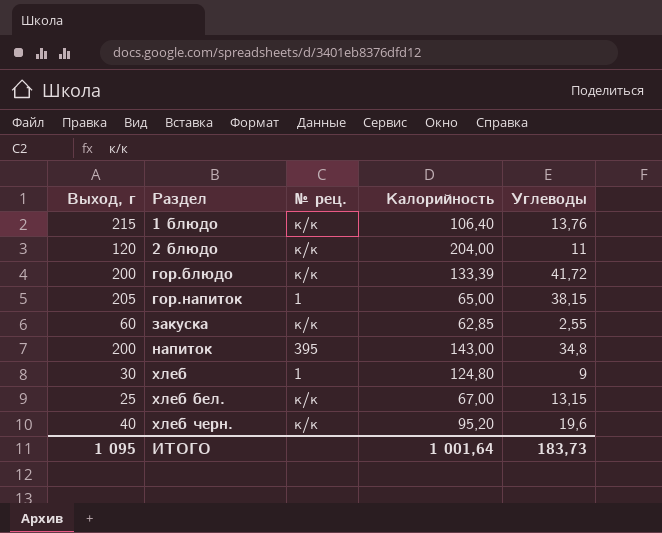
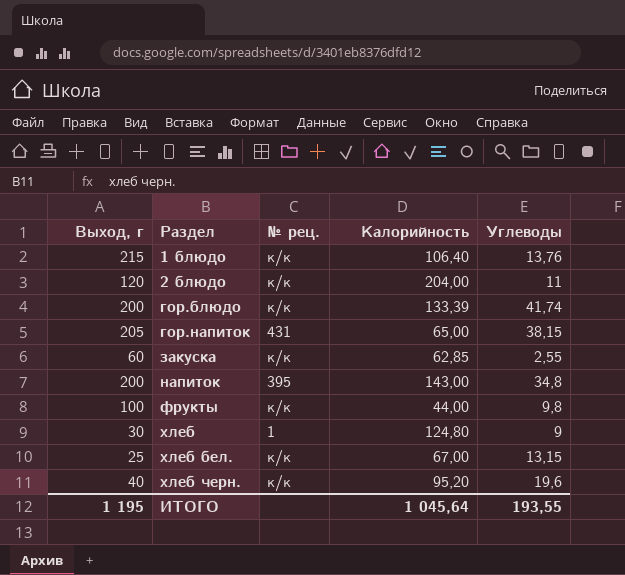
гор.блюдо | Углеводы: 41,72 -> 41,74
гор.напиток | № рец.: 1 -> 431
row фрукты: none -> 100 | к/к | 44,00 | 9,8
ИТОГО | Выход, г: 1 095 -> 1 195
ИТОГО | Калорийность: 1 001,64 -> 1 045,64
ИТОГО | Углеводы: 183,73 -> 193,55

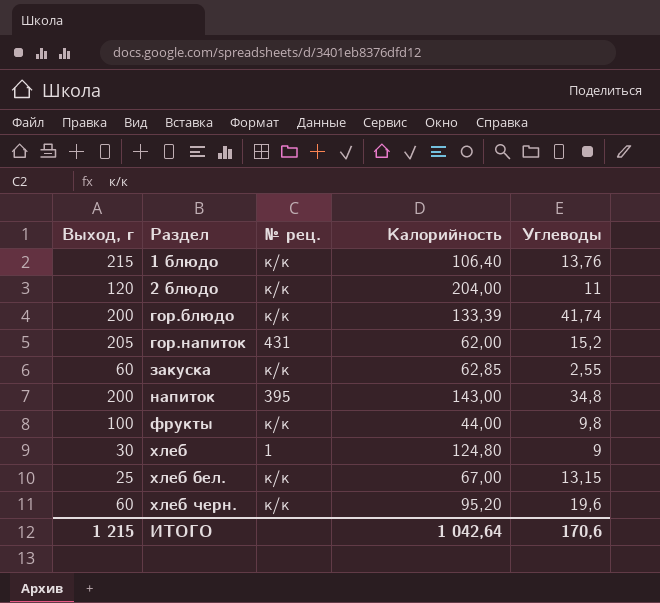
гор.напиток | Калорийность: 65,00 -> 62,00
гор.напиток | Углеводы: 38,15 -> 15,2
хлеб черн. | Выход, г: 40 -> 60
ИТОГО | Выход, г: 1 195 -> 1 215
ИТОГО | Калорийность: 1 045,64 -> 1 042,64
ИТОГО | Углеводы: 193,55 -> 170,6

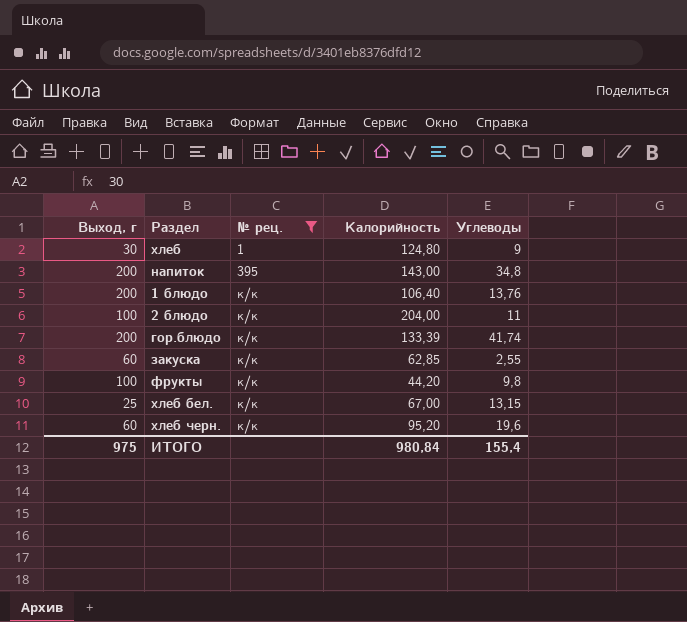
filter: none -> № рец. != 431
row order: Раздел ascending -> № рец. ascending
1 блюдо | Выход, г: 215 -> 200
2 блюдо | Выход, г: 120 -> 100
фрукты | Калорийность: 44,00 -> 44,20
ИТОГО | Выход, г: 1 215 -> 975
ИТОГО | Калорийность: 1 042,64 -> 980,84
ИТОГО | Углеводы: 170,6 -> 155,4

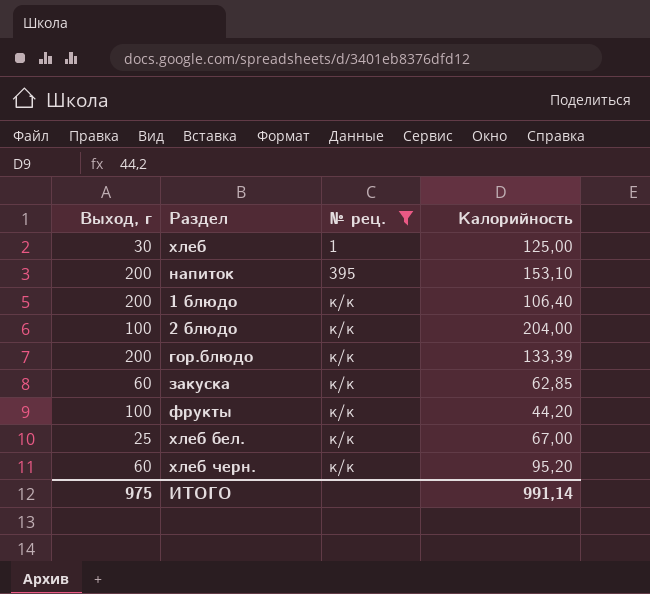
column Углеводы | position: 5 -> none
хлеб | Калорийность: 124,80 -> 125,00
напиток | Калорийность: 143,00 -> 153,10
ИТОГО | Калорийность: 980,84 -> 991,14

